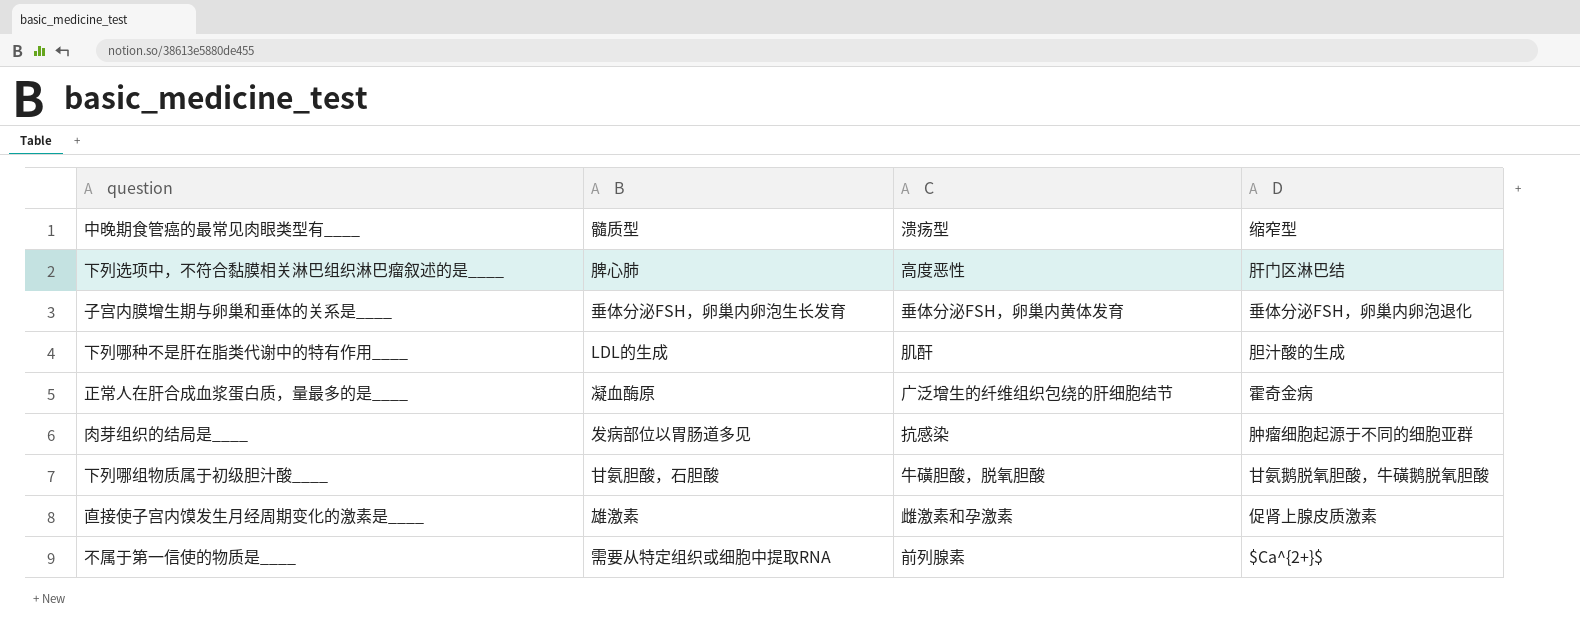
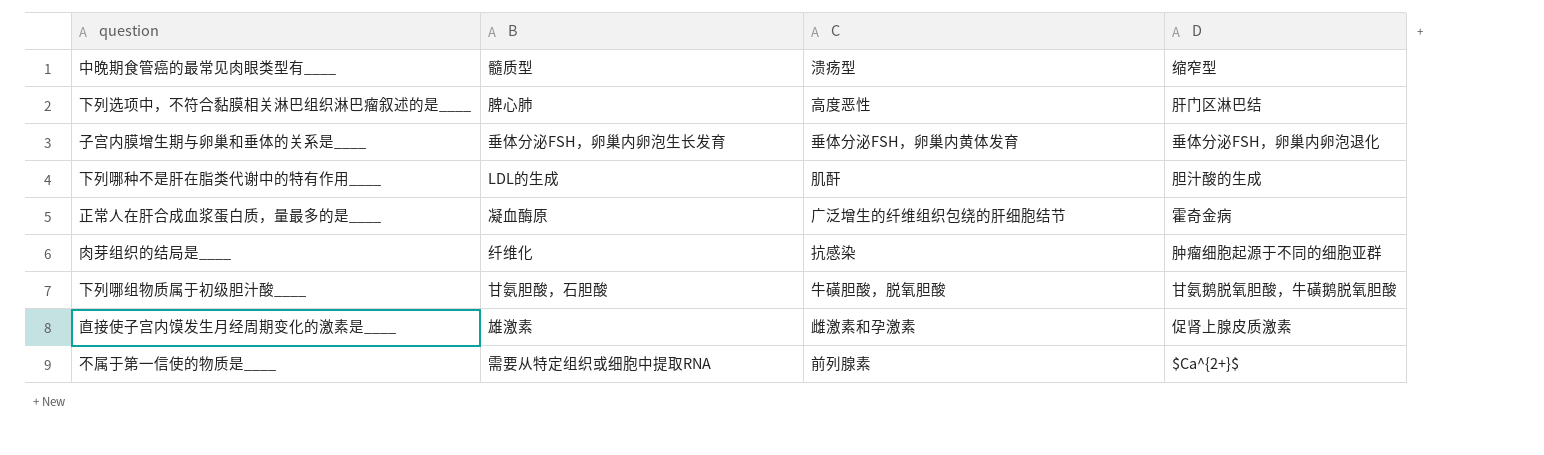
肉芽组织的结局是____ | B: 发病部位以胃肠道多见 -> 纤维化

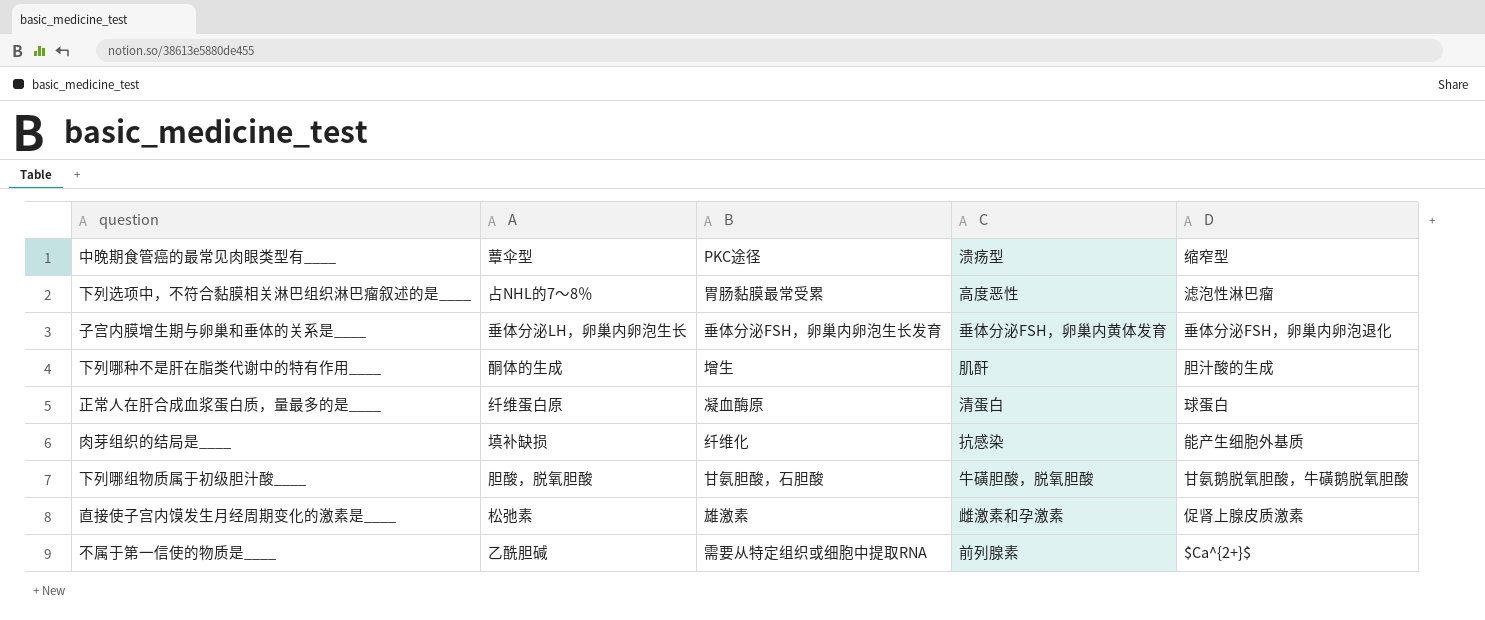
column A | position: none -> 2
中晚期食管癌的最常见肉眼类型有____ | B: 髓质型 -> PKC途径
下列选项中，不符合黏膜相关淋巴组织淋巴瘤叙述的是____ | B: 脾心肺 -> 胃肠黏膜最常受累
下列选项中，不符合黏膜相关淋巴组织淋巴瘤叙述的是____ | D: 肝门区淋巴结 -> 滤泡性淋巴瘤
下列哪种不是肝在脂类代谢中的特有作用____ | B: LDL的生成 -> 增生
正常人在肝合成血浆蛋白质，量最多的是____ | C: 广泛增生的纤维组织包绕的肝细胞结节 -> 清蛋白
正常人在肝合成血浆蛋白质，量最多的是____ | D: 霍奇金病 -> 球蛋白
肉芽组织的结局是____ | D: 肿瘤细胞起源于不同的细胞亚群 -> 能产生细胞外基质

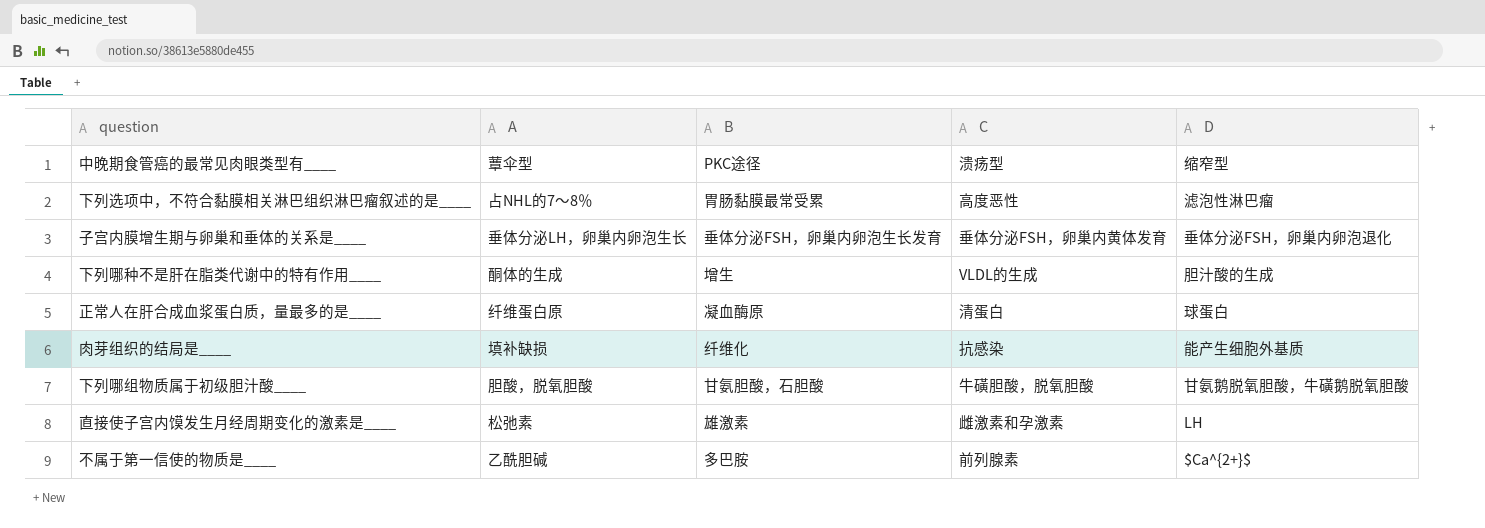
下列哪种不是肝在脂类代谢中的特有作用____ | C: 肌酐 -> VLDL的生成
直接使子宫内馍发生月经周期变化的激素是____ | D: 促肾上腺皮质激素 -> LH
不属于第一信使的物质是____ | B: 需要从特定组织或细胞中提取RNA -> 多巴胺

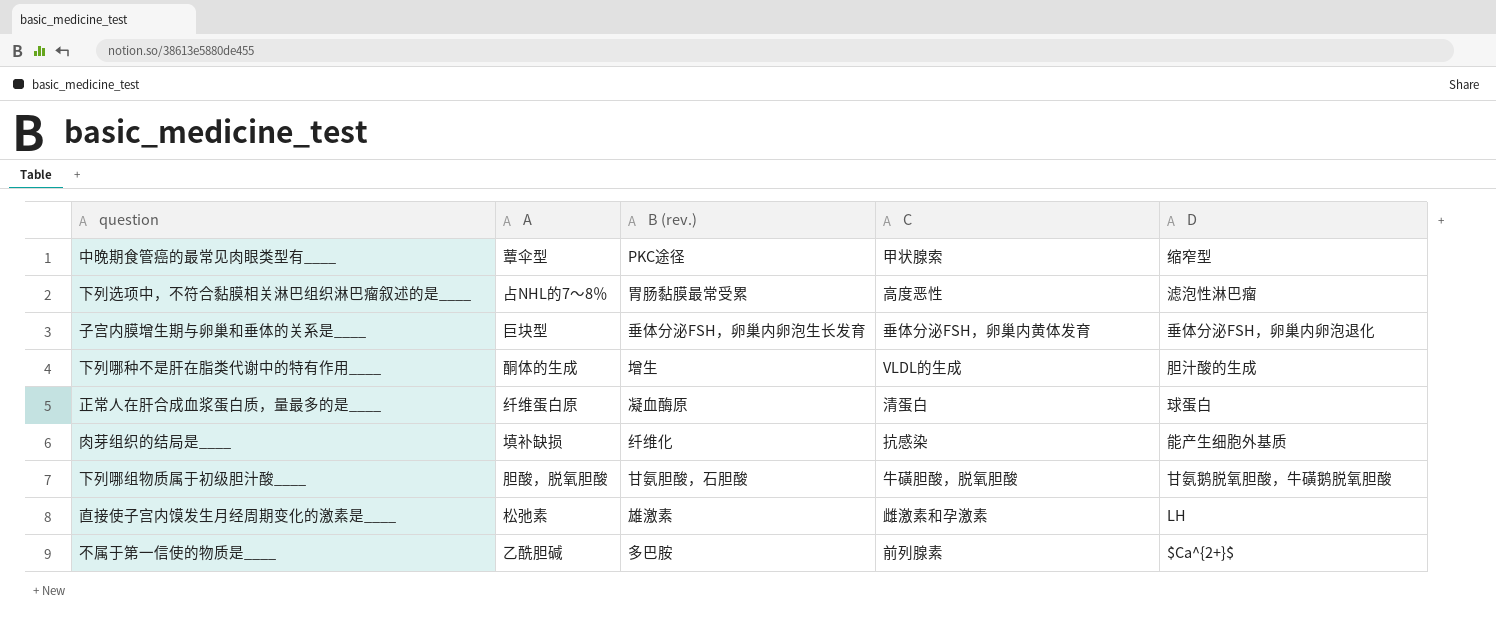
column name: B -> B (rev.)
中晚期食管癌的最常见肉眼类型有____ | C: 溃疡型 -> 甲状腺索
子宫内膜增生期与卵巢和垂体的关系是____ | A: 垂体分泌LH，卵巢内卵泡生长 -> 巨块型

